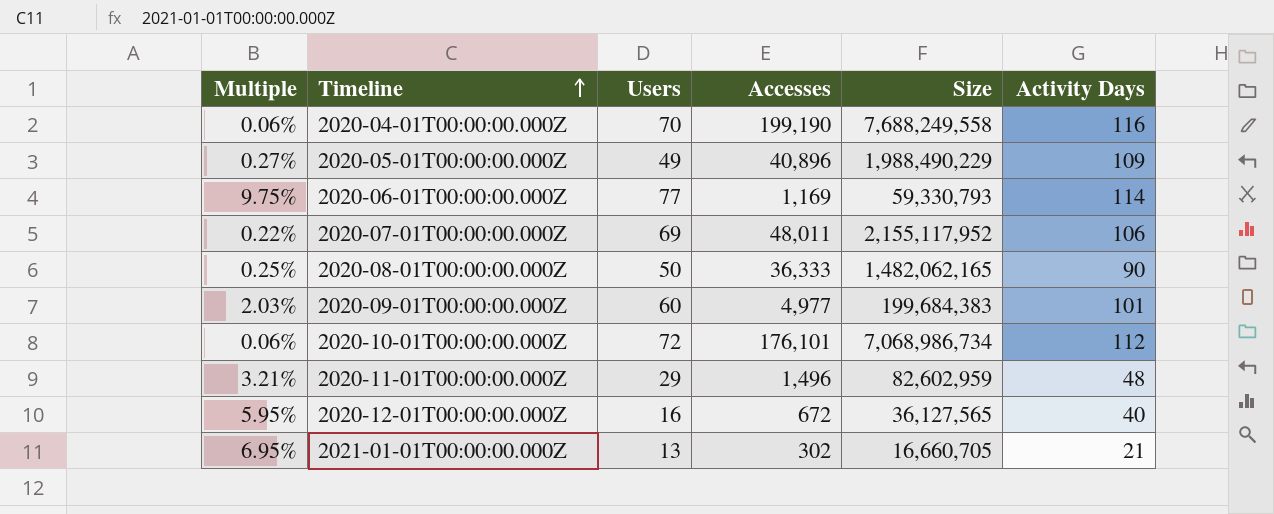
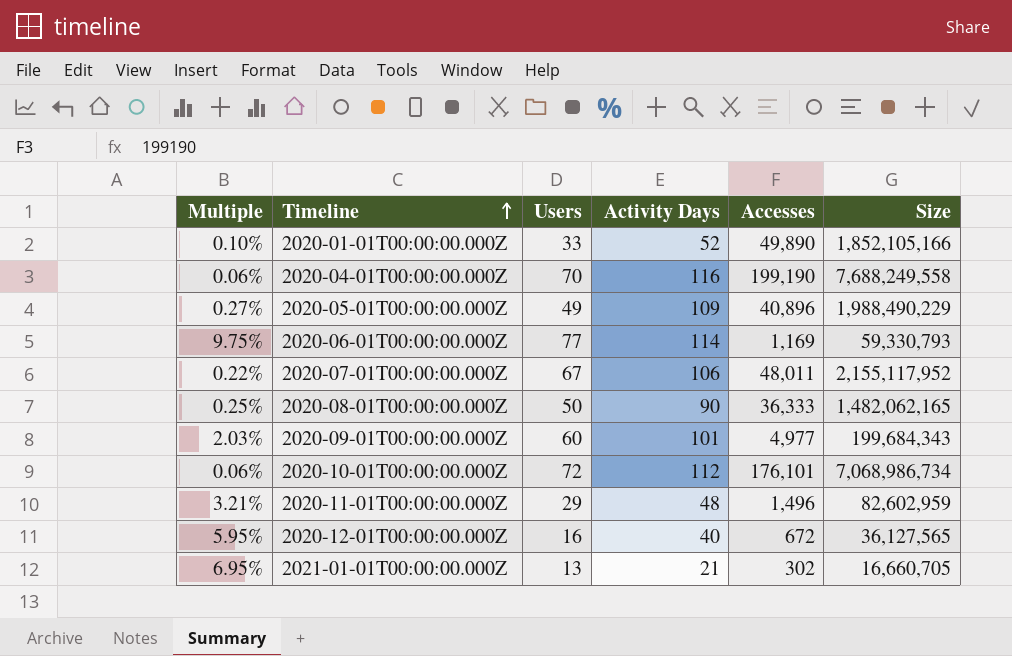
column Activity Days | position: 6 -> 4
row 2020-01-01T00:00:00.000Z: none -> 0.10% | 33 | 52 | 49,890 | 1,852,105,166
2020-07-01T00:00:00.000Z | Users: 69 -> 67
2020-09-01T00:00:00.000Z | Size: 199,684,383 -> 199,684,343

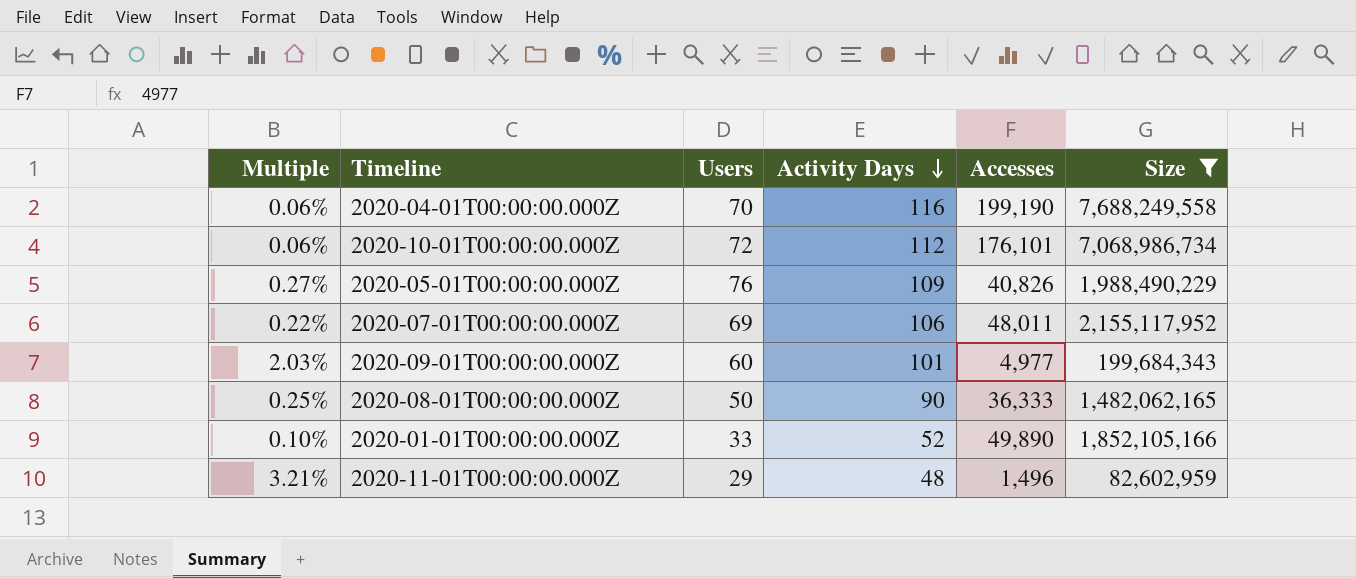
filter: none -> Size >= 82,602,959
row order: Timeline ascending -> Activity Days descending
2020-05-01T00:00:00.000Z | Users: 49 -> 76
2020-05-01T00:00:00.000Z | Accesses: 40,896 -> 40,826
2020-07-01T00:00:00.000Z | Users: 67 -> 69

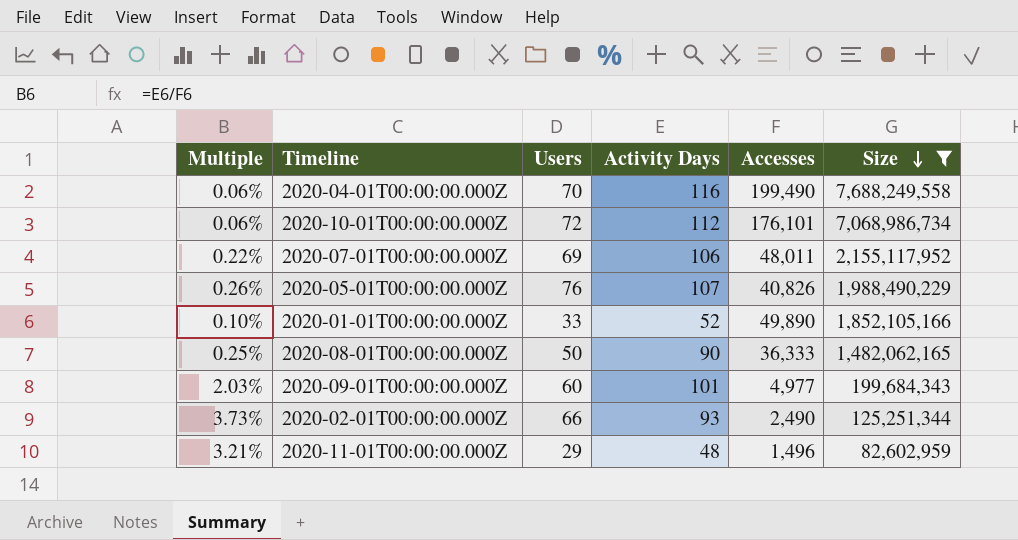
row order: Activity Days descending -> Size descending
2020-04-01T00:00:00.000Z | Accesses: 199,190 -> 199,490
2020-05-01T00:00:00.000Z | Multiple: 0.27% -> 0.26%
2020-05-01T00:00:00.000Z | Activity Days: 109 -> 107
row 2020-02-01T00:00:00.000Z: none -> 3.73% | 66 | 93 | 2,490 | 125,251,344

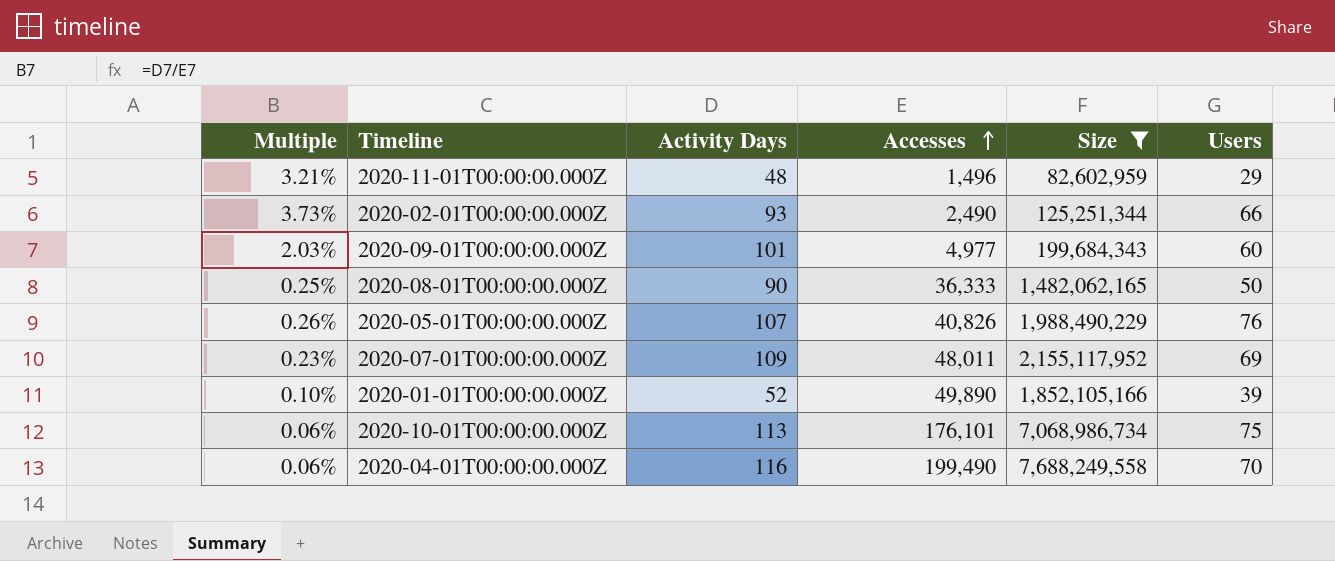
row order: Size descending -> Accesses ascending
column Users | position: 3 -> 6
2020-07-01T00:00:00.000Z | Multiple: 0.22% -> 0.23%
2020-07-01T00:00:00.000Z | Activity Days: 106 -> 109
2020-01-01T00:00:00.000Z | Users: 33 -> 39
2020-10-01T00:00:00.000Z | Activity Days: 112 -> 113
2020-10-01T00:00:00.000Z | Users: 72 -> 75

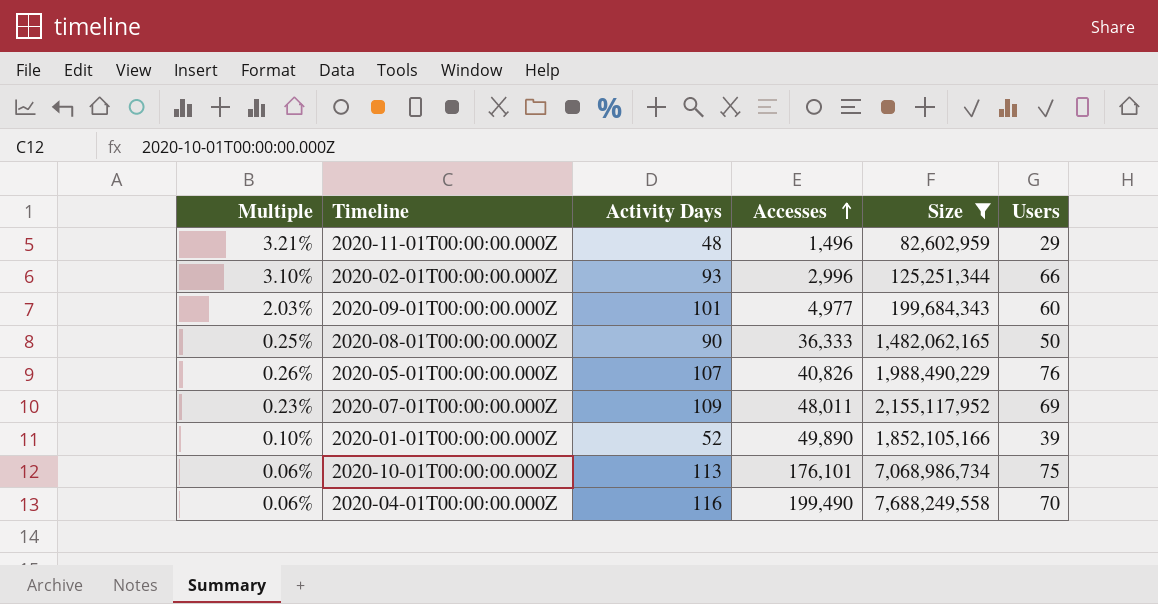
2020-02-01T00:00:00.000Z | Multiple: 3.73% -> 3.10%
2020-02-01T00:00:00.000Z | Accesses: 2,490 -> 2,996

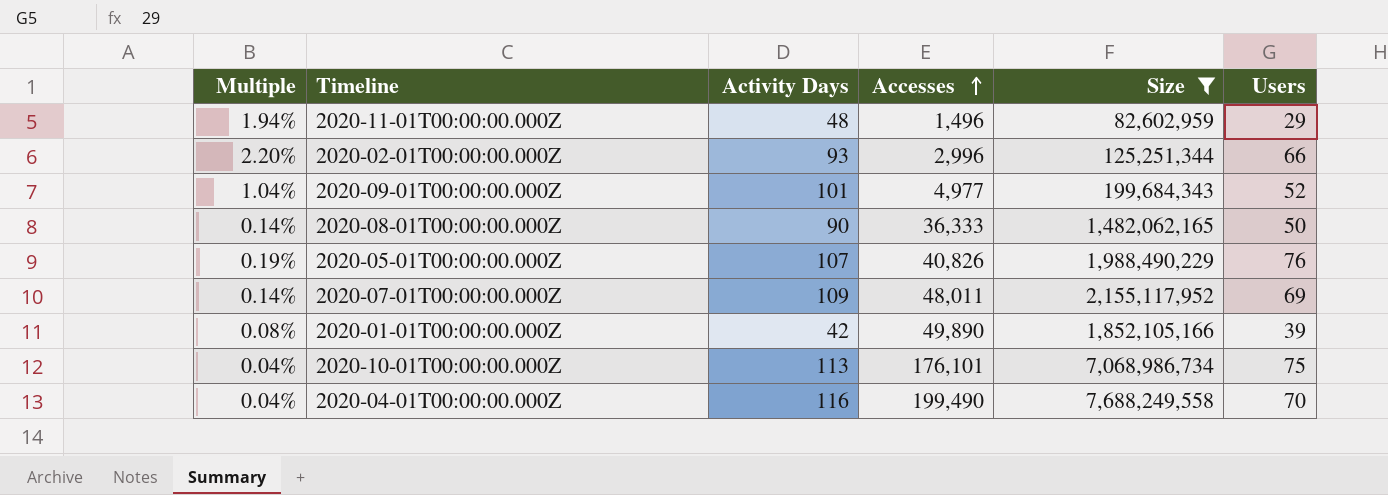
column Multiple | formula: [Activity Days] / [Accesses] -> [Users] / [Accesses]
2020-09-01T00:00:00.000Z | Users: 60 -> 52
2020-01-01T00:00:00.000Z | Activity Days: 52 -> 42

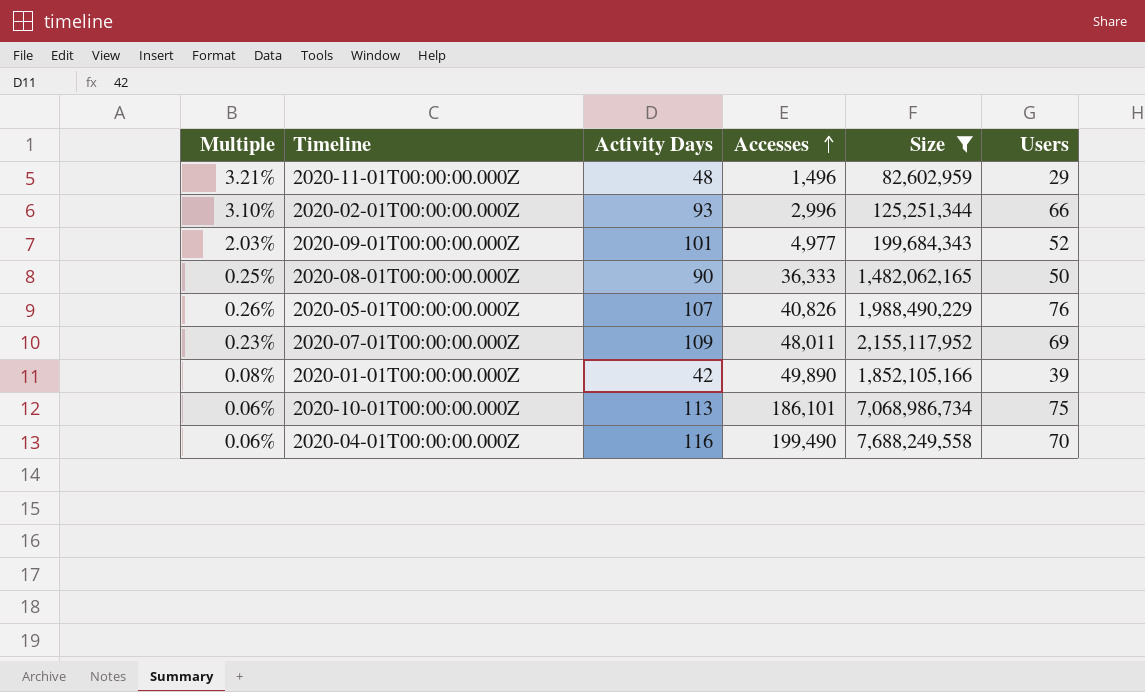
column Multiple | formula: [Users] / [Accesses] -> [Activity Days] / [Accesses]
2020-10-01T00:00:00.000Z | Accesses: 176,101 -> 186,101

